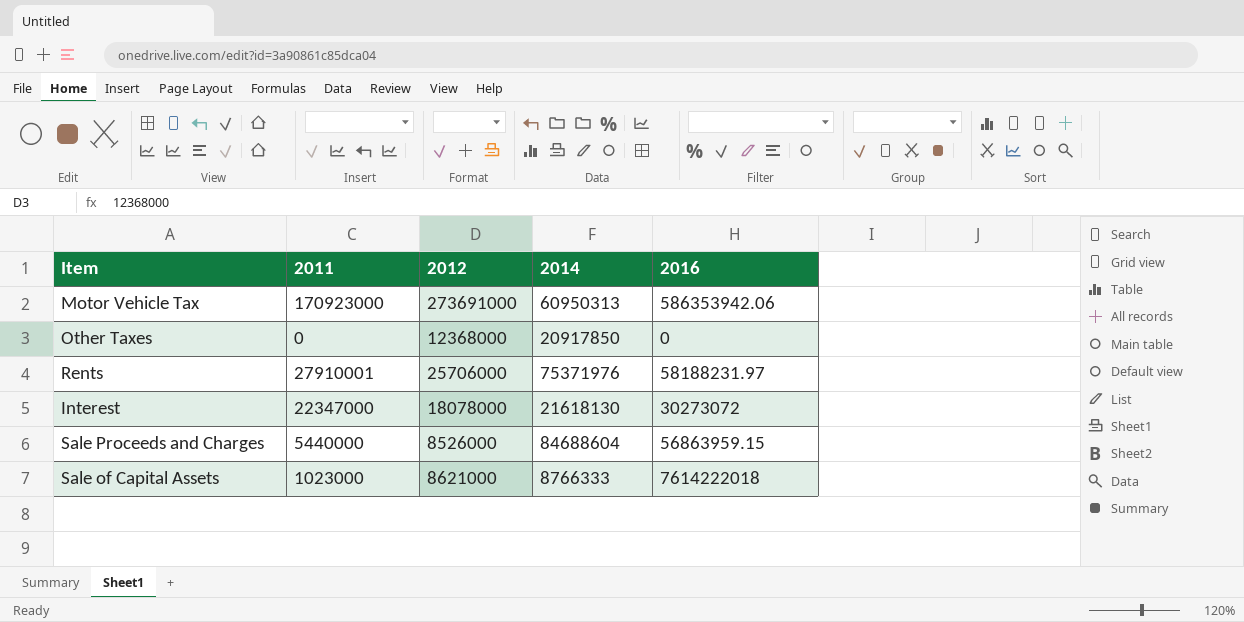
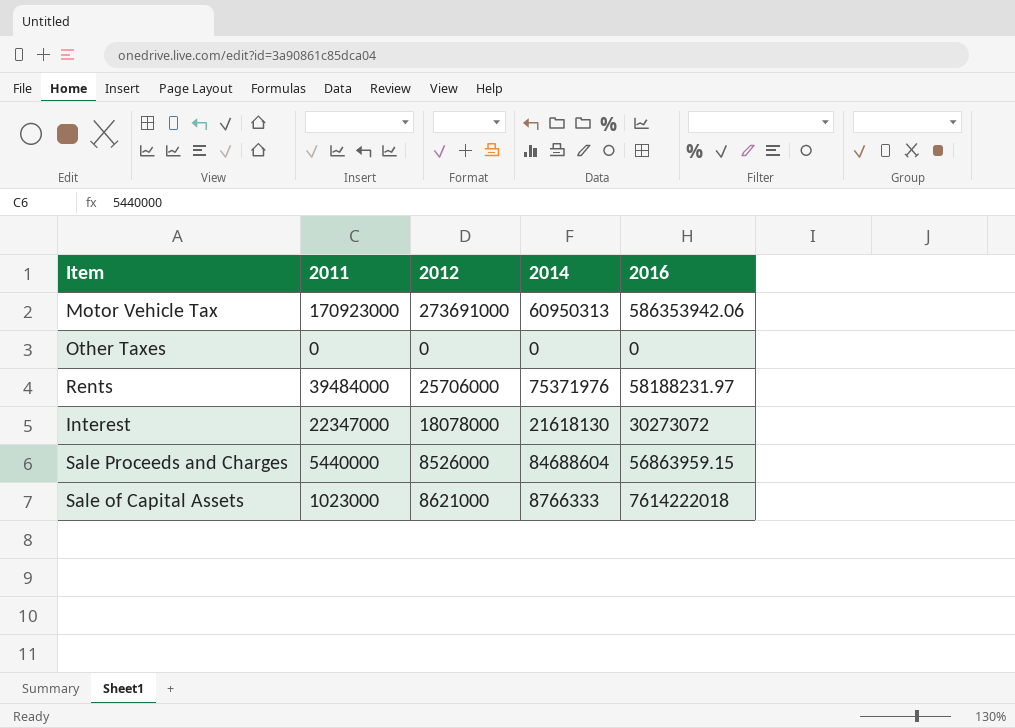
Other Taxes | 2012: 12368000 -> 0
Other Taxes | 2014: 20917850 -> 0
Rents | 2011: 27910001 -> 39484000

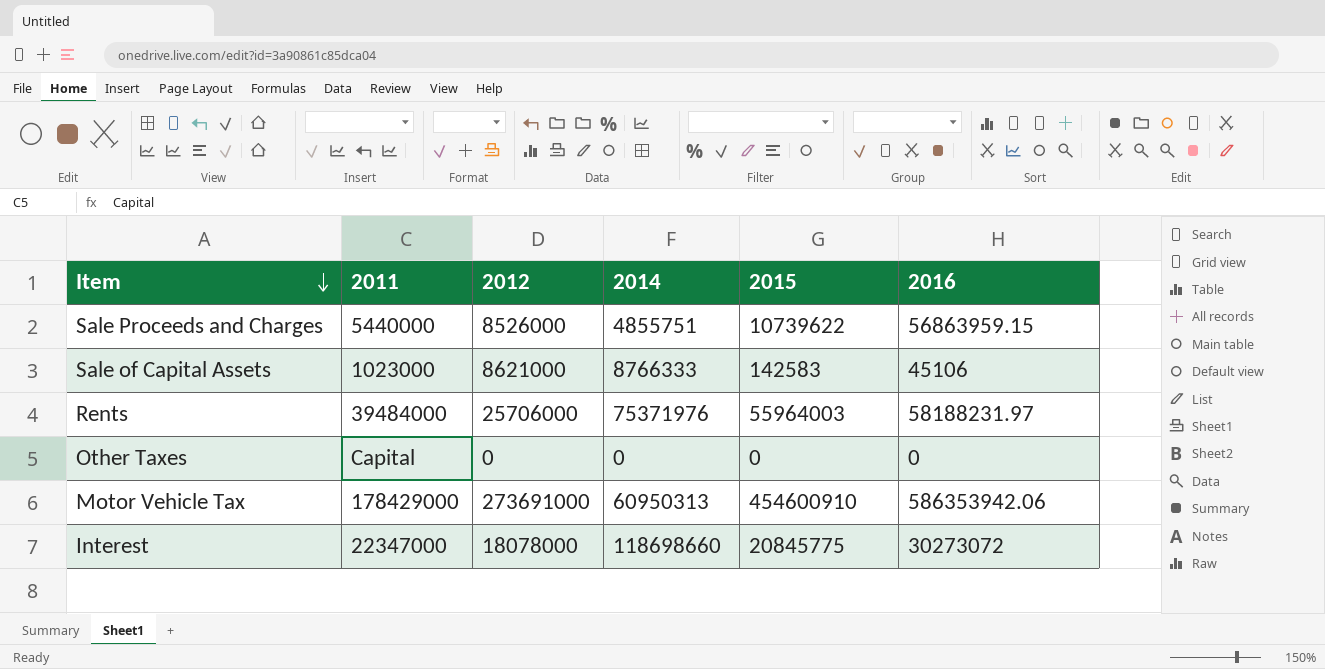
row order: none -> Item descending
column 2015 | position: none -> 5
Sale Proceeds and Charges | 2014: 84688604 -> 4855751
Sale of Capital Assets | 2016: 7614222018 -> 45106
Other Taxes | 2011: 0 -> Capital
Motor Vehicle Tax | 2011: 170923000 -> 178429000
Interest | 2014: 21618130 -> 118698660

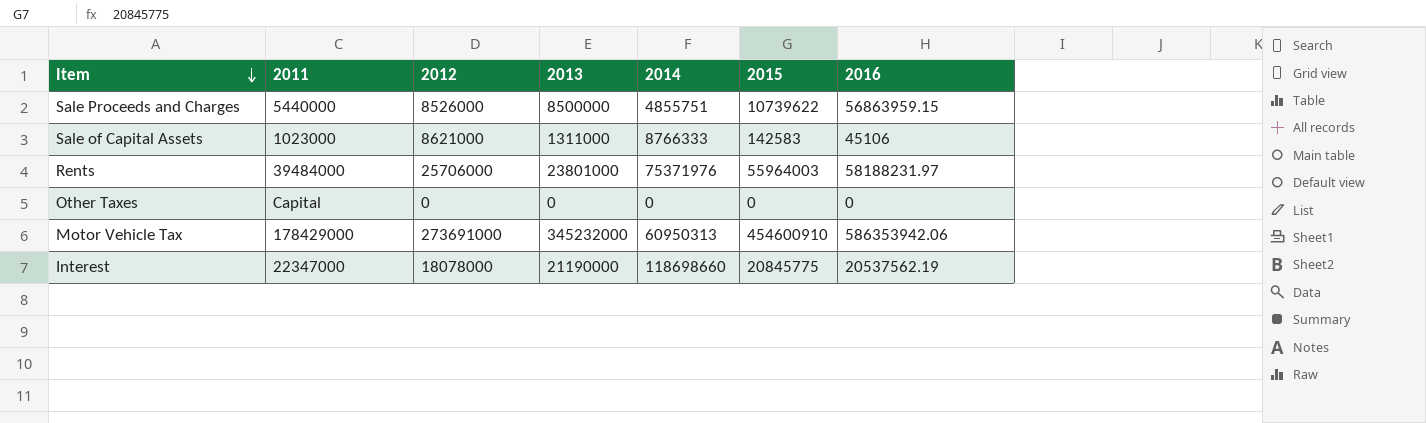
column 2013 | position: none -> 4
Interest | 2016: 30273072 -> 20537562.19

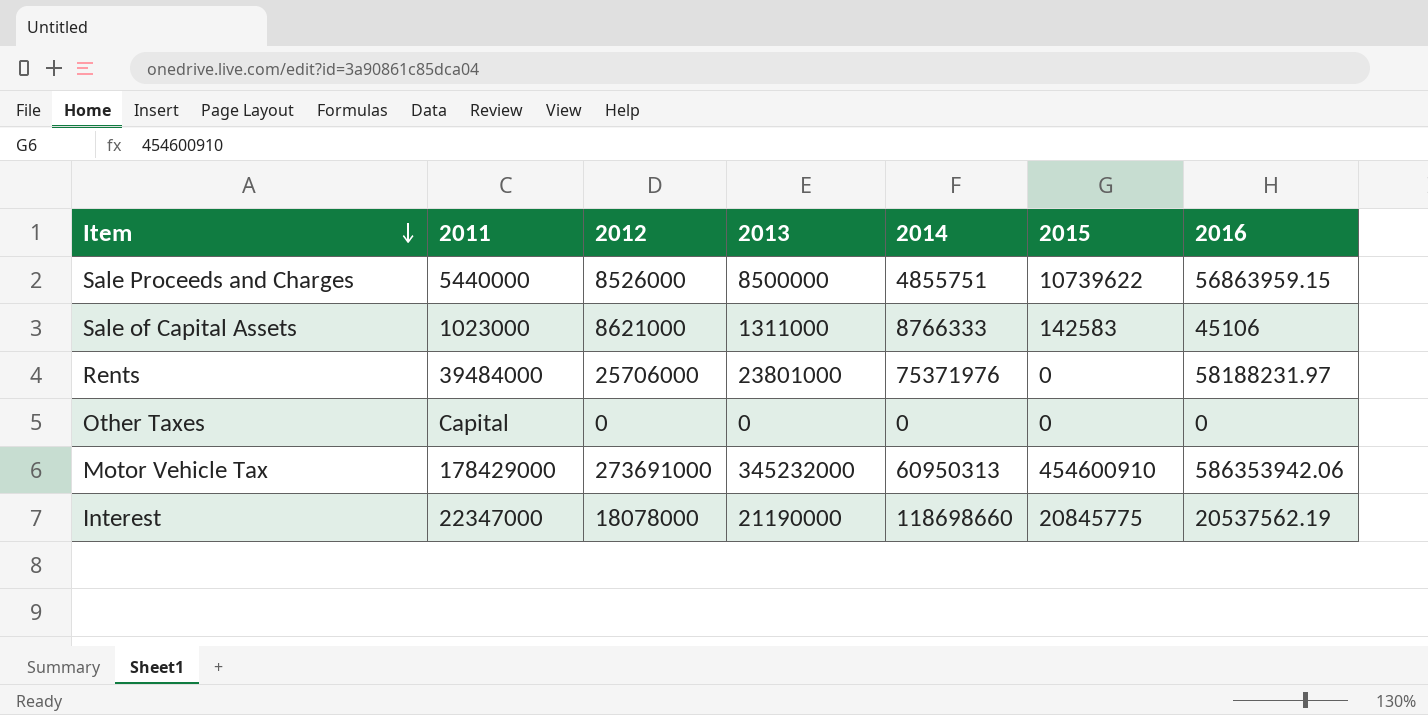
Rents | 2015: 55964003 -> 0

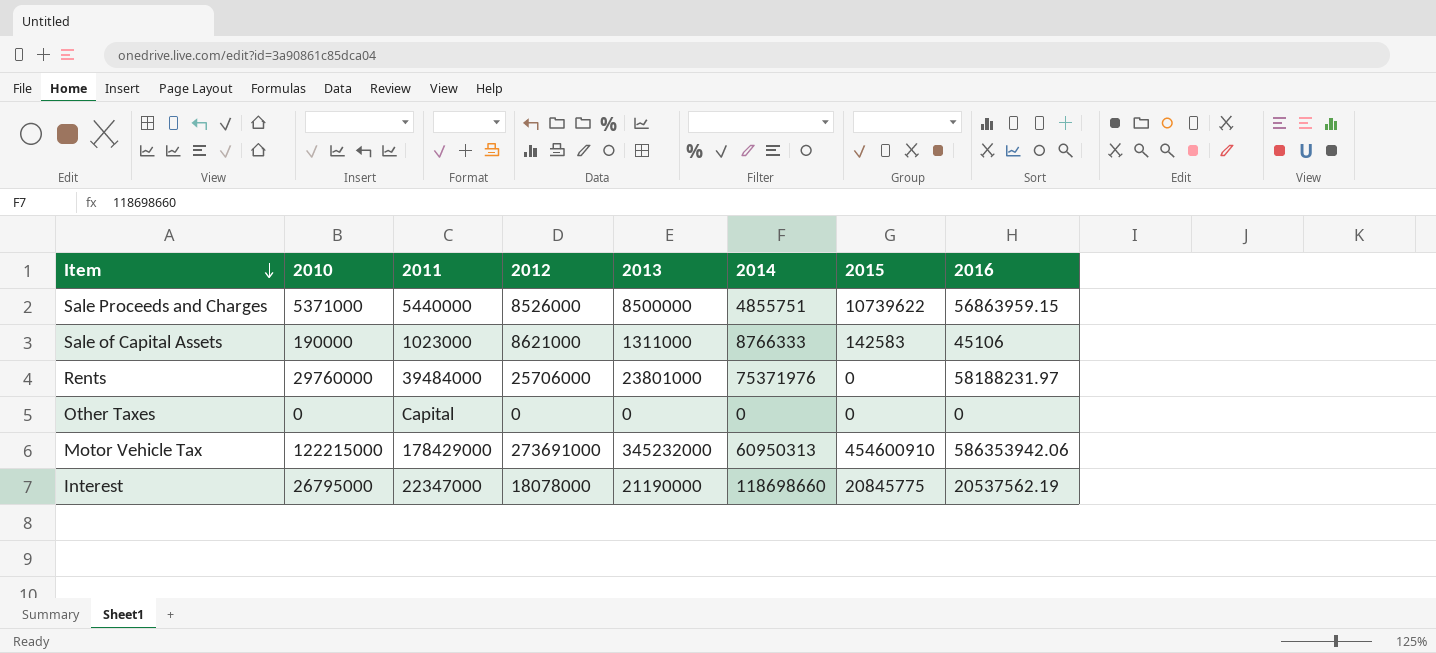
column 2010 | position: none -> 2

